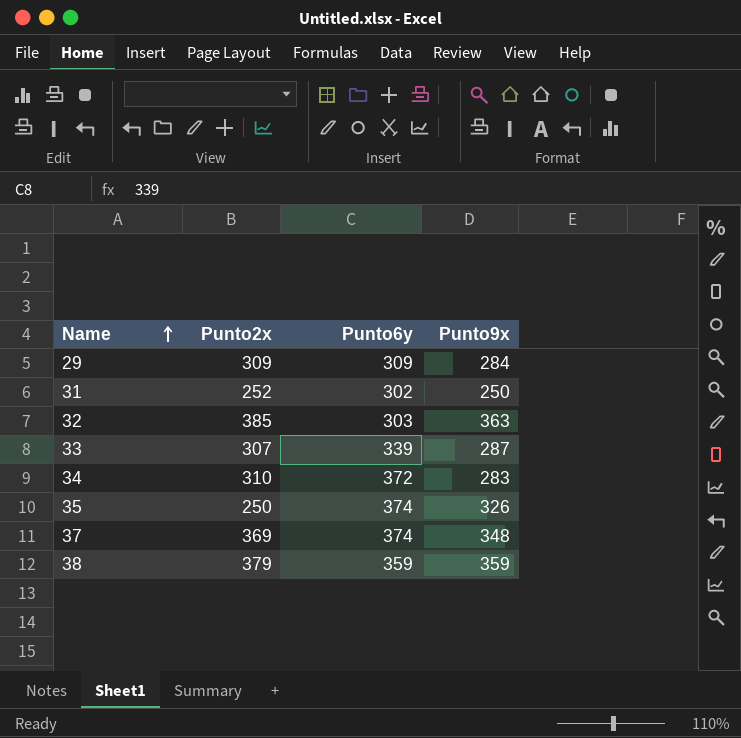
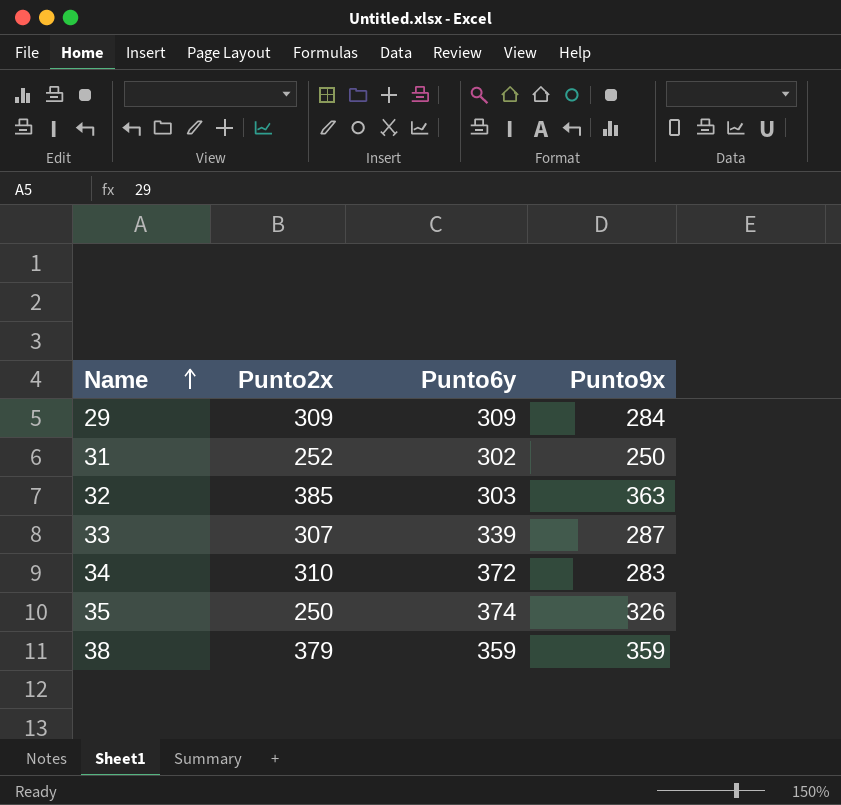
row 37: 369 | 374 | 348 -> none

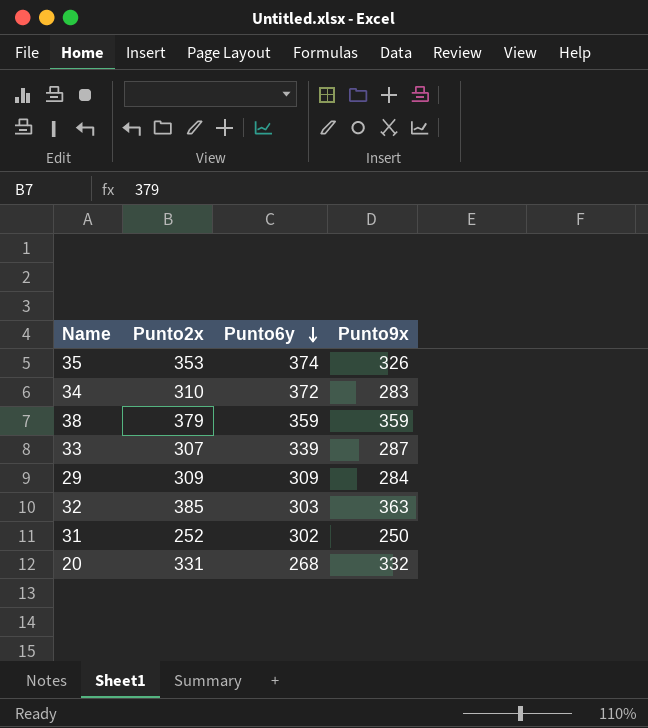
row order: Name ascending -> Punto6y descending
35 | Punto2x: 250 -> 353
row 20: none -> 331 | 268 | 332

